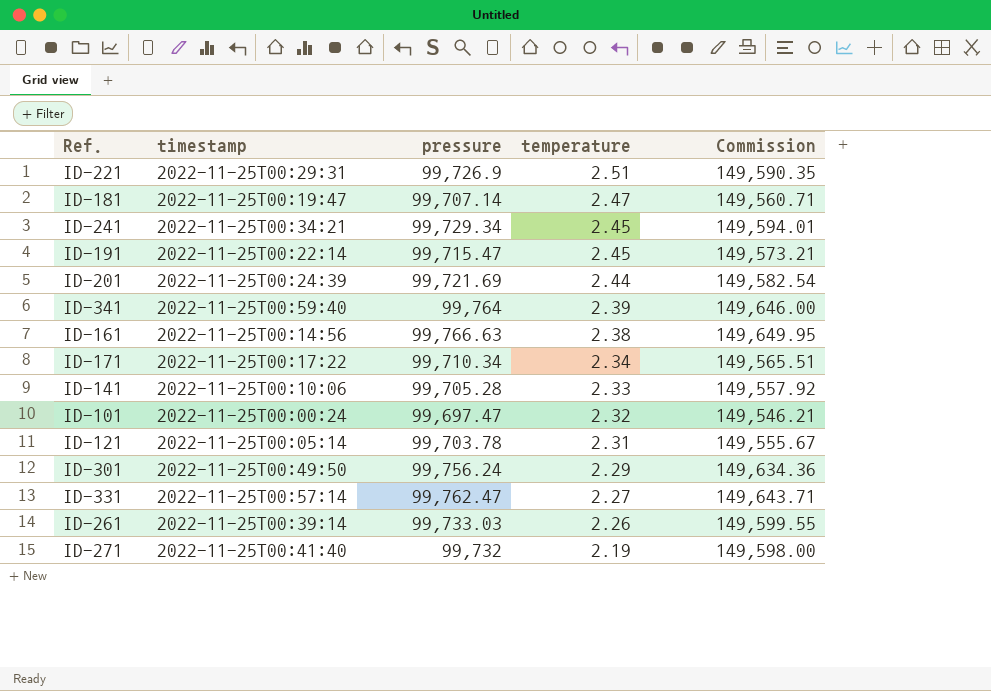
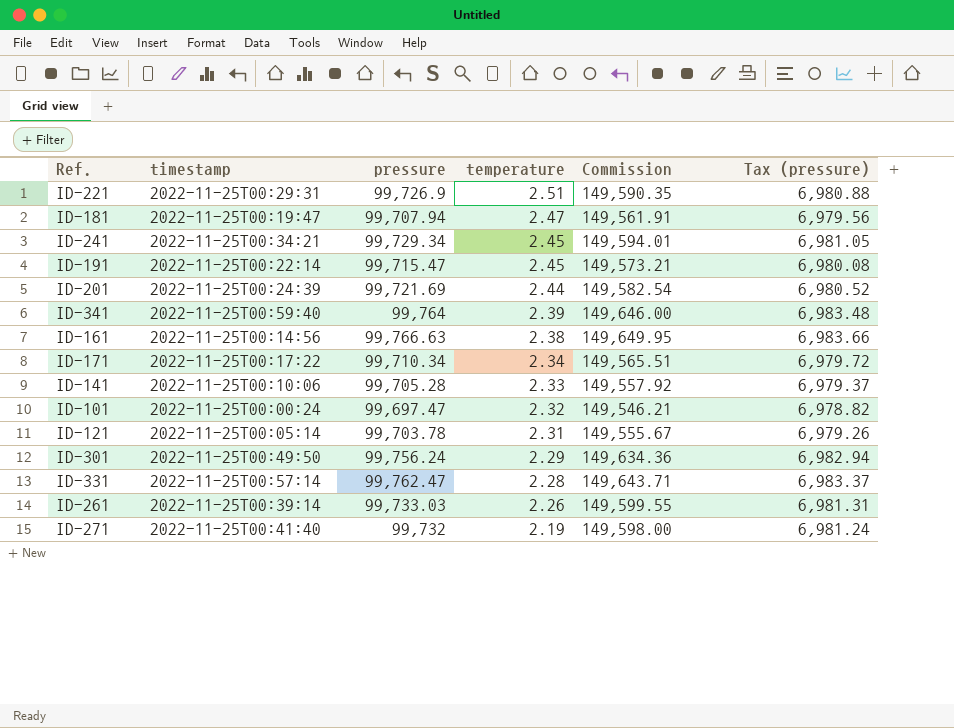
column Tax (pressure) | formula: none -> [pressure] * 0.07
ID-181 | pressure: 99,707.14 -> 99,707.94
ID-181 | Commission: 149,560.71 -> 149,561.91
ID-331 | temperature: 2.27 -> 2.28

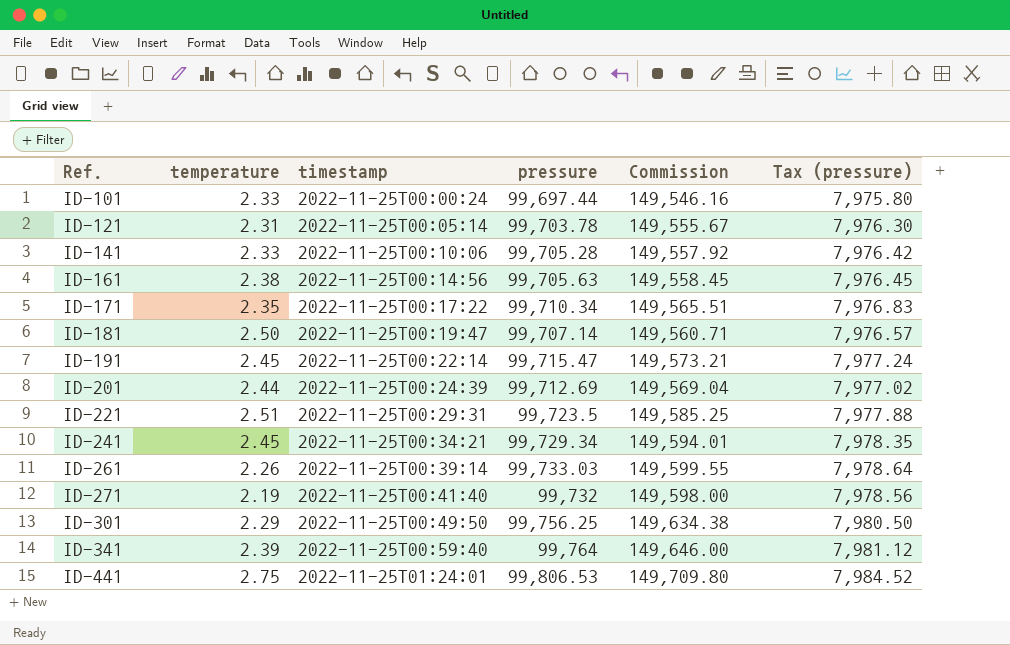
row order: temperature descending -> Ref. ascending
column temperature | position: 4 -> 2
column Tax (pressure) | formula: [pressure] * 0.07 -> [pressure] * 0.08
row ID-331: 2022-11-25T00:57:14 | 99,762.47 | 2.28 | 149,643.71 | 6,983.37 -> none
ID-101 | temperature: 2.32 -> 2.33
ID-101 | pressure: 99,697.47 -> 99,697.44
ID-101 | Commission: 149,546.21 -> 149,546.16
ID-161 | pressure: 99,766.63 -> 99,705.63
ID-161 | Commission: 149,649.95 -> 149,558.45
ID-171 | temperature: 2.34 -> 2.35
ID-181 | temperature: 2.47 -> 2.50
ID-181 | pressure: 99,707.94 -> 99,707.14
ID-181 | Commission: 149,561.91 -> 149,560.71
ID-201 | pressure: 99,721.69 -> 99,712.69
ID-201 | Commission: 149,582.54 -> 149,569.04
ID-221 | pressure: 99,726.9 -> 99,723.5
ID-221 | Commission: 149,590.35 -> 149,585.25
ID-301 | pressure: 99,756.24 -> 99,756.25
ID-301 | Commission: 149,634.36 -> 149,634.38
row ID-441: none -> 2.75 | 2022-11-25T01:24:01 | 99,806.53 | 149,709.80 | 7,984.52

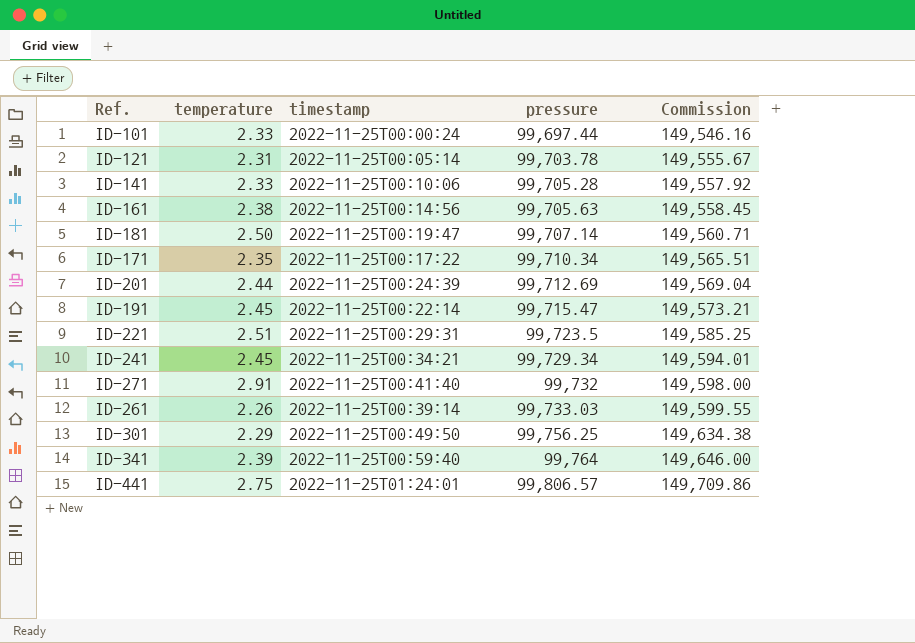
row order: Ref. ascending -> pressure ascending
column Tax (pressure) | formula: [pressure] * 0.08 -> none
ID-271 | temperature: 2.19 -> 2.91
ID-441 | pressure: 99,806.53 -> 99,806.57
ID-441 | Commission: 149,709.80 -> 149,709.86

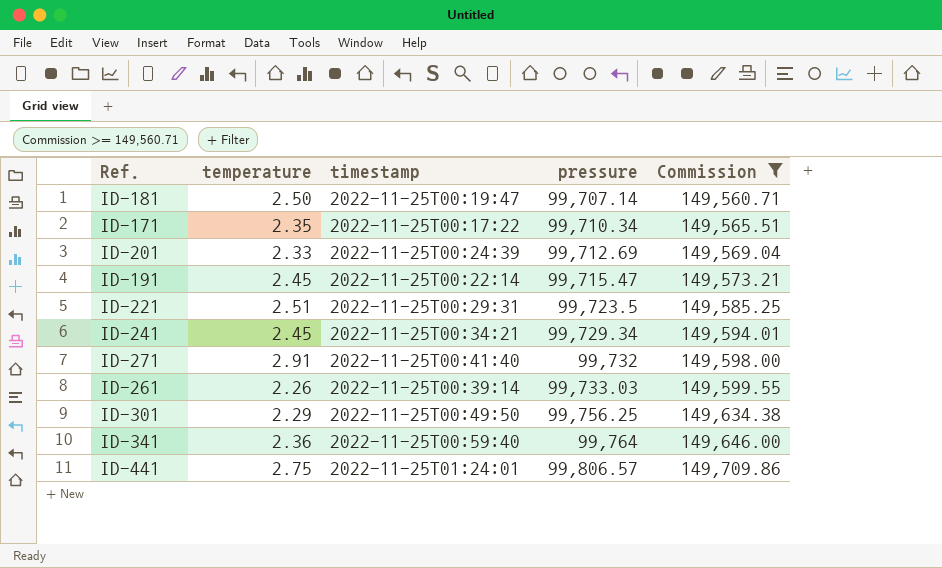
filter: none -> Commission >= 149,560.71
ID-201 | temperature: 2.44 -> 2.33
ID-341 | temperature: 2.39 -> 2.36

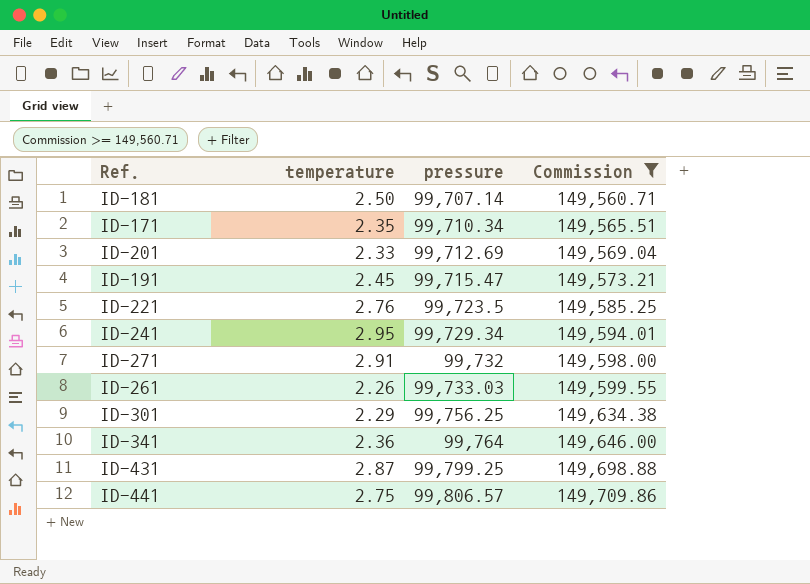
column timestamp | position: 3 -> none
ID-221 | temperature: 2.51 -> 2.76
ID-241 | temperature: 2.45 -> 2.95
row ID-431: none -> 2.87 | 99,799.25 | 149,698.88

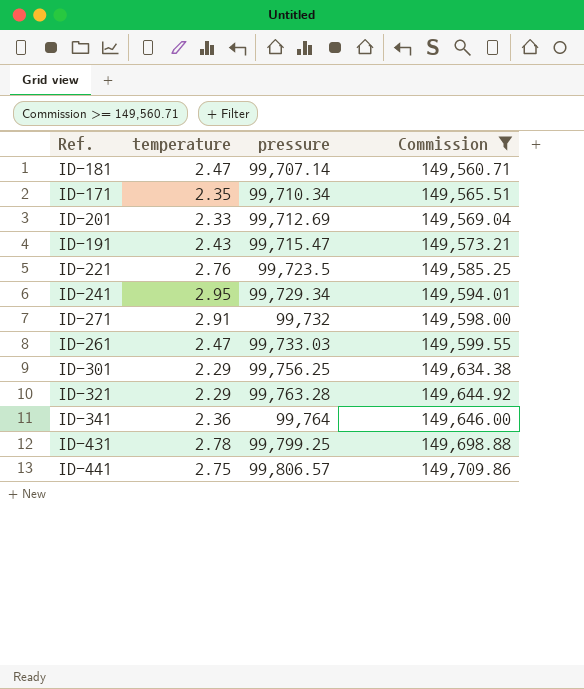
ID-181 | temperature: 2.50 -> 2.47
ID-191 | temperature: 2.45 -> 2.43
ID-261 | temperature: 2.26 -> 2.47
row ID-321: none -> 2.29 | 99,763.28 | 149,644.92
ID-431 | temperature: 2.87 -> 2.78

